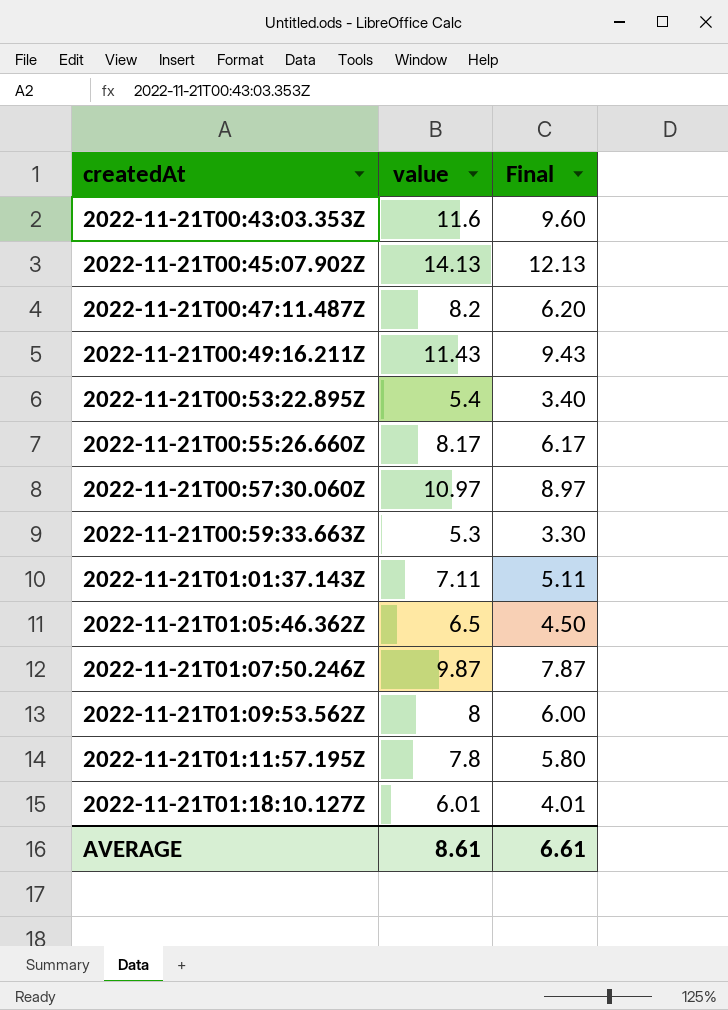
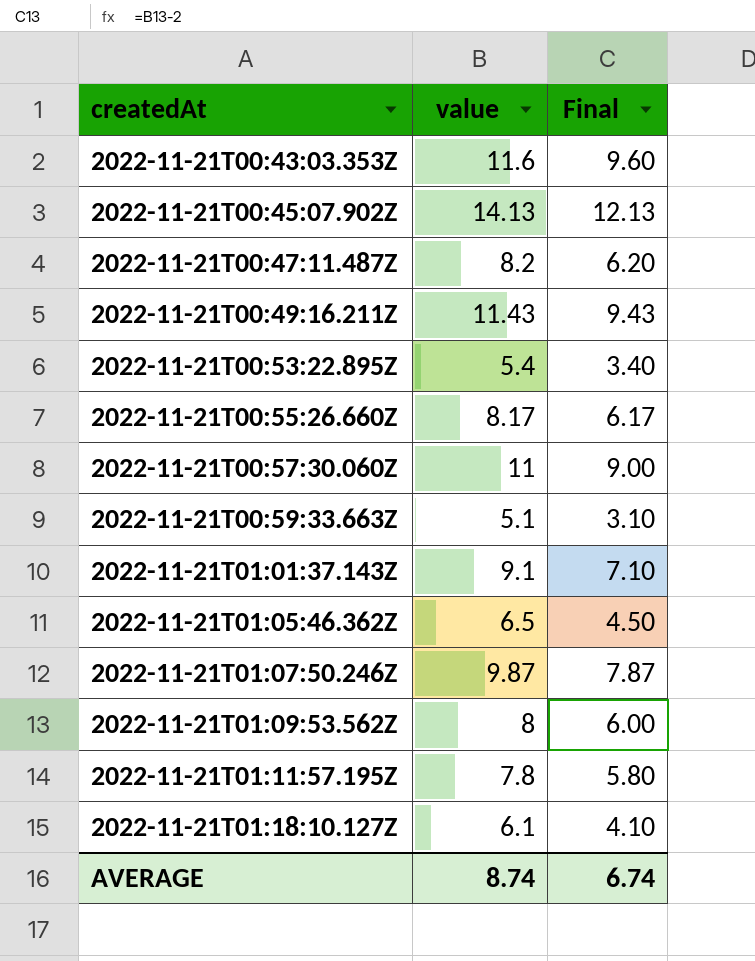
2022-11-21T00:57:30.060Z | value: 10.97 -> 11
2022-11-21T00:57:30.060Z | Final: 8.97 -> 9.00
2022-11-21T00:59:33.663Z | value: 5.3 -> 5.1
2022-11-21T00:59:33.663Z | Final: 3.30 -> 3.10
2022-11-21T01:01:37.143Z | value: 7.11 -> 9.1
2022-11-21T01:01:37.143Z | Final: 5.11 -> 7.10
2022-11-21T01:18:10.127Z | value: 6.01 -> 6.1
2022-11-21T01:18:10.127Z | Final: 4.01 -> 4.10
AVERAGE | value: 8.61 -> 8.74
AVERAGE | Final: 6.61 -> 6.74

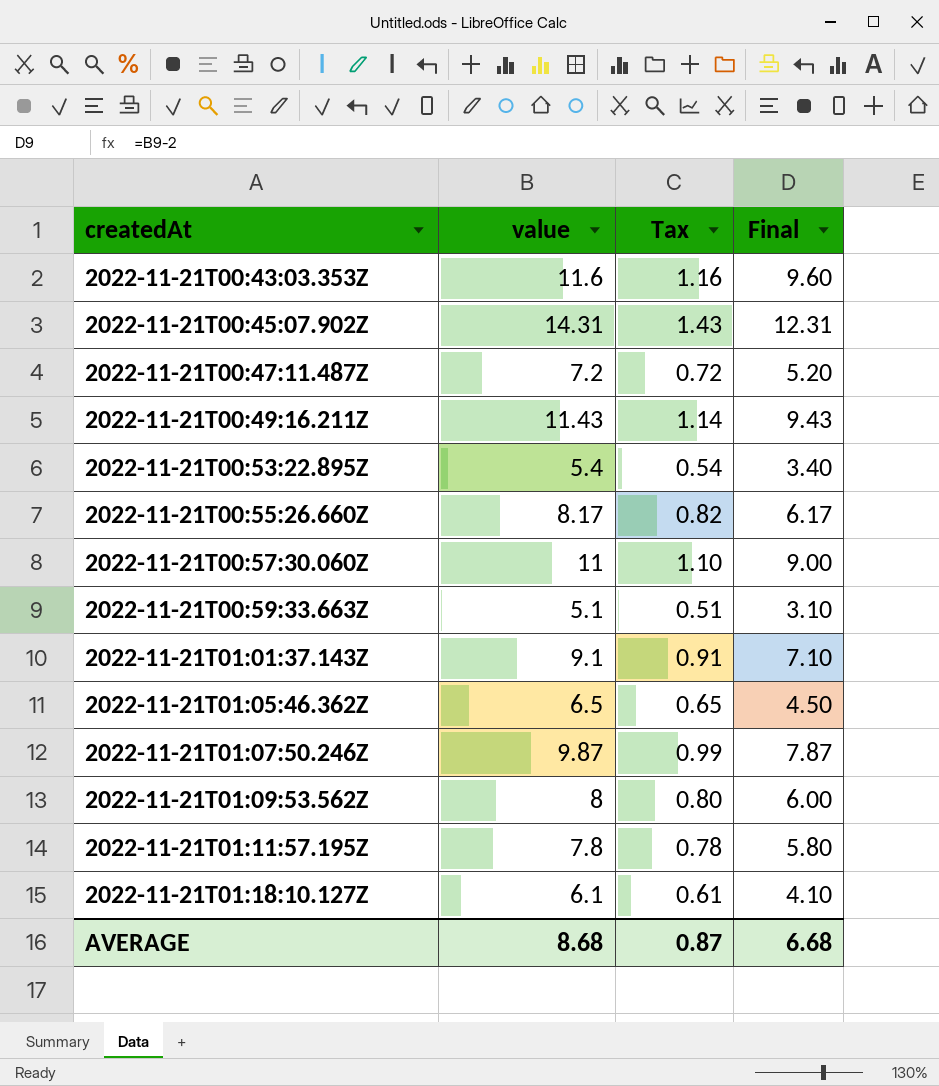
column Tax | formula: none -> [value] * 0.1
2022-11-21T00:45:07.902Z | value: 14.13 -> 14.31
2022-11-21T00:45:07.902Z | Final: 12.13 -> 12.31
2022-11-21T00:47:11.487Z | value: 8.2 -> 7.2
2022-11-21T00:47:11.487Z | Final: 6.20 -> 5.20
AVERAGE | value: 8.74 -> 8.68
AVERAGE | Final: 6.74 -> 6.68

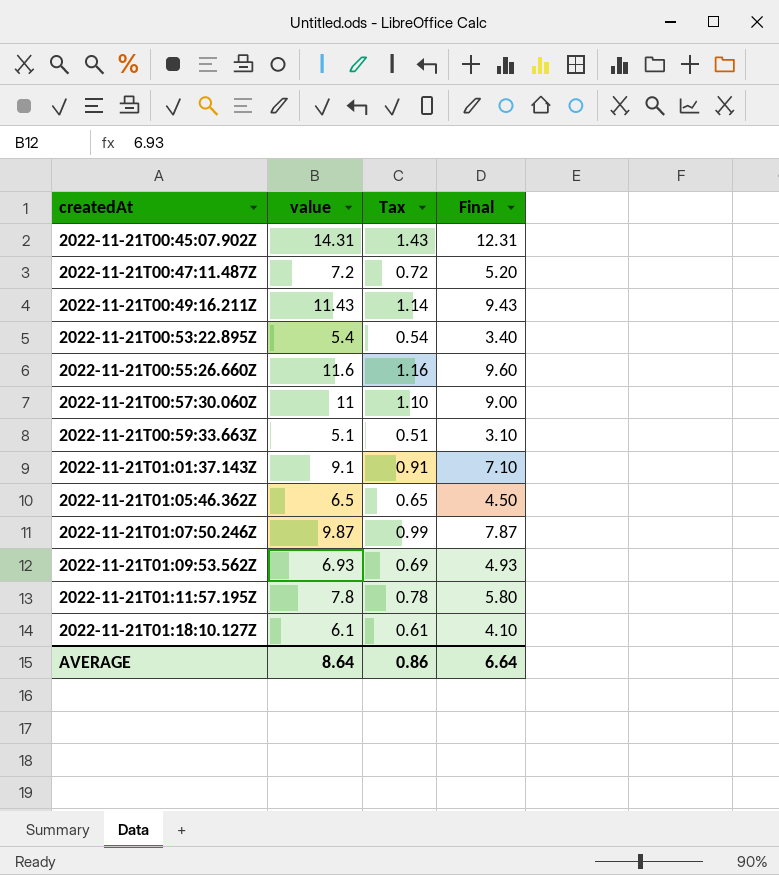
row 2022-11-21T00:43:03.353Z: 11.6 | 1.16 | 9.60 -> none
2022-11-21T00:55:26.660Z | value: 8.17 -> 11.6
2022-11-21T00:55:26.660Z | Tax: 0.82 -> 1.16
2022-11-21T00:55:26.660Z | Final: 6.17 -> 9.60
2022-11-21T01:09:53.562Z | value: 8 -> 6.93
2022-11-21T01:09:53.562Z | Tax: 0.80 -> 0.69
2022-11-21T01:09:53.562Z | Final: 6.00 -> 4.93
AVERAGE | value: 8.68 -> 8.64
AVERAGE | Tax: 0.87 -> 0.86
AVERAGE | Final: 6.68 -> 6.64

